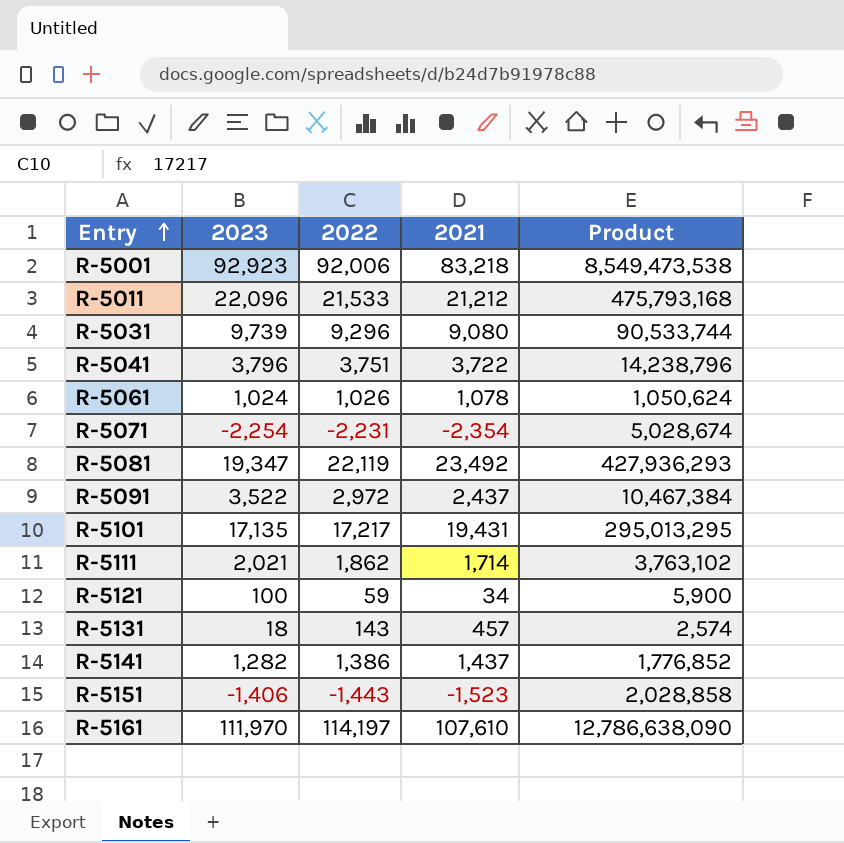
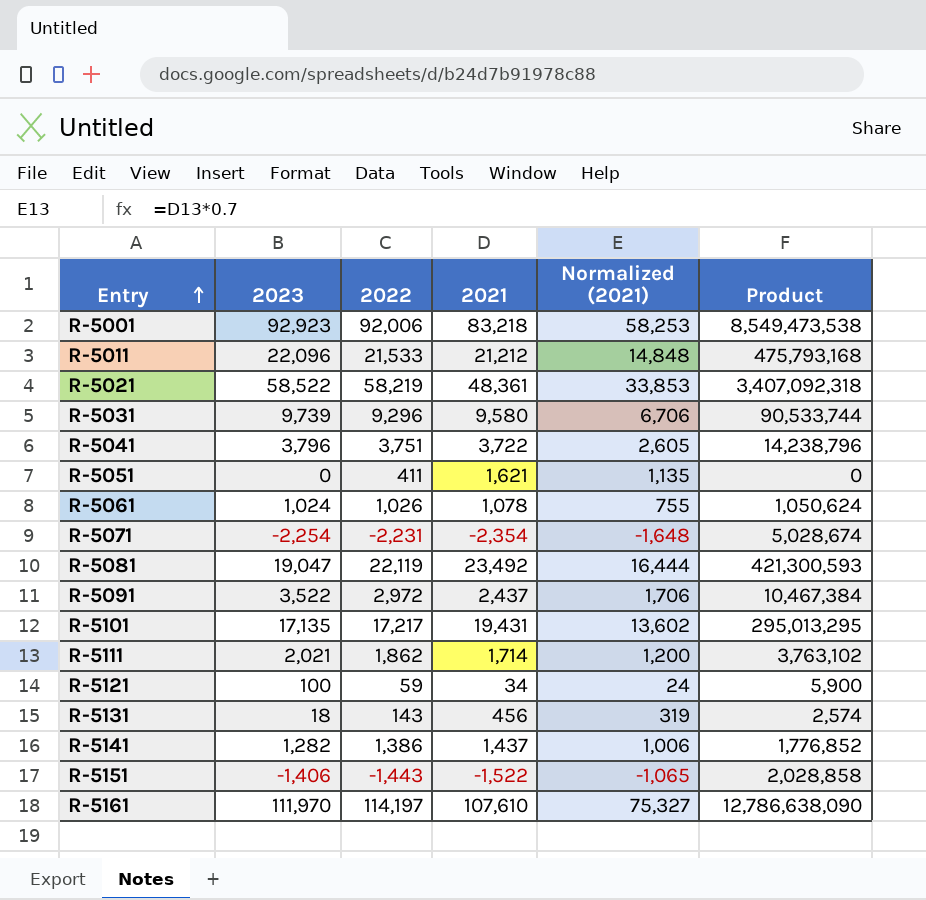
column Normalized (2021) | formula: none -> [2021] * 0.7
row R-5021: none -> 58,522 | 58,219 | 48,361 | 33,853 | 3,407,092,318
R-5031 | 2021: 9,080 -> 9,580
row R-5051: none -> 0 | 411 | 1,621 | 1,135 | 0
R-5081 | 2023: 19,347 -> 19,047
R-5081 | Product: 427,936,293 -> 421,300,593
R-5131 | 2021: 457 -> 456
R-5151 | 2021: -1,523 -> -1,522

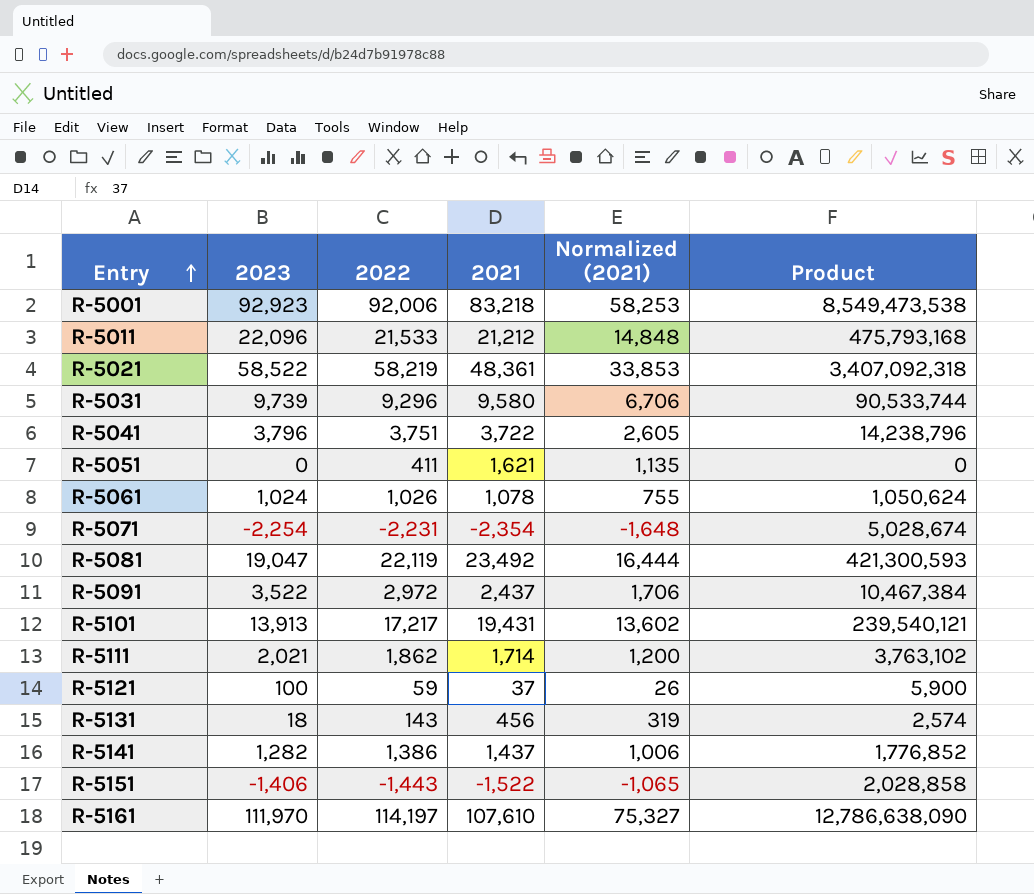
R-5101 | 2023: 17,135 -> 13,913
R-5101 | Product: 295,013,295 -> 239,540,121
R-5121 | 2021: 34 -> 37
R-5121 | Normalized (2021): 24 -> 26

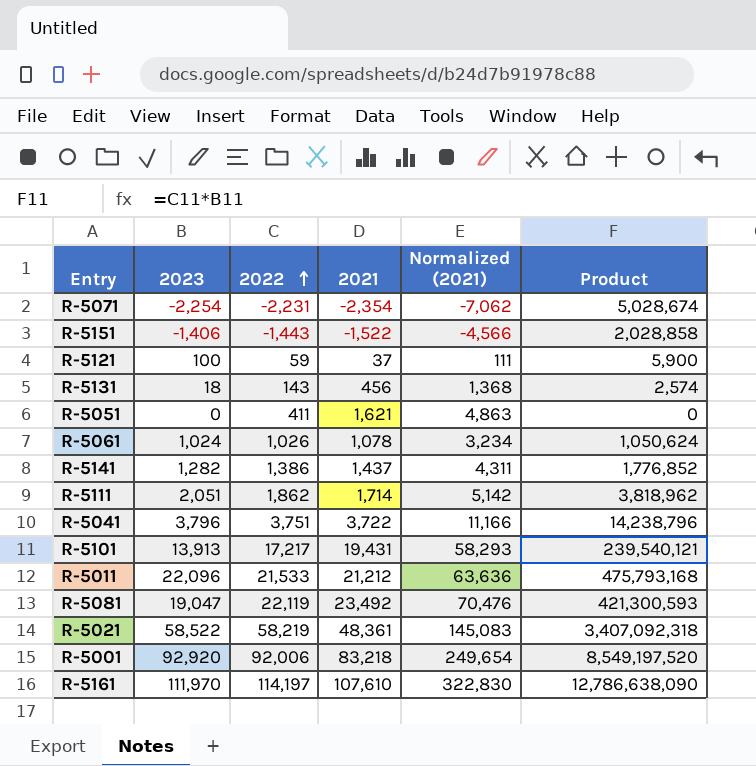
row order: Entry ascending -> 2022 ascending
column Normalized (2021) | formula: [2021] * 0.7 -> [2021] * 3
row R-5031: 9,739 | 9,296 | 9,580 | 6,706 | 90,533,744 -> none
row R-5091: 3,522 | 2,972 | 2,437 | 1,706 | 10,467,384 -> none
R-5111 | 2023: 2,021 -> 2,051
R-5111 | Product: 3,763,102 -> 3,818,962
R-5001 | 2023: 92,923 -> 92,920
R-5001 | Product: 8,549,473,538 -> 8,549,197,520

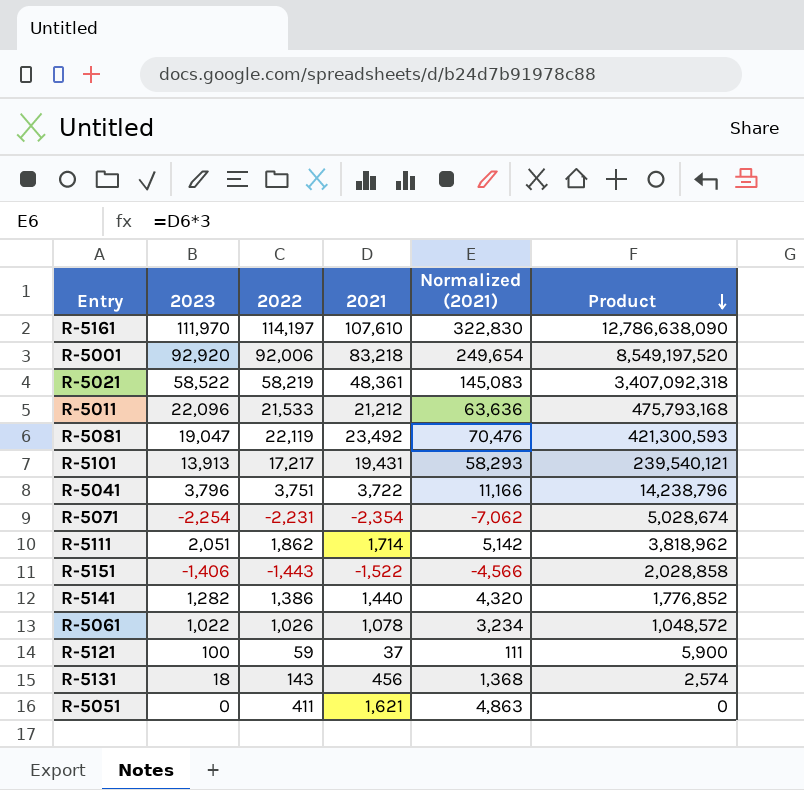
row order: 2022 ascending -> Product descending
R-5141 | 2021: 1,437 -> 1,440
R-5141 | Normalized (2021): 4,311 -> 4,320
R-5061 | 2023: 1,024 -> 1,022
R-5061 | Product: 1,050,624 -> 1,048,572

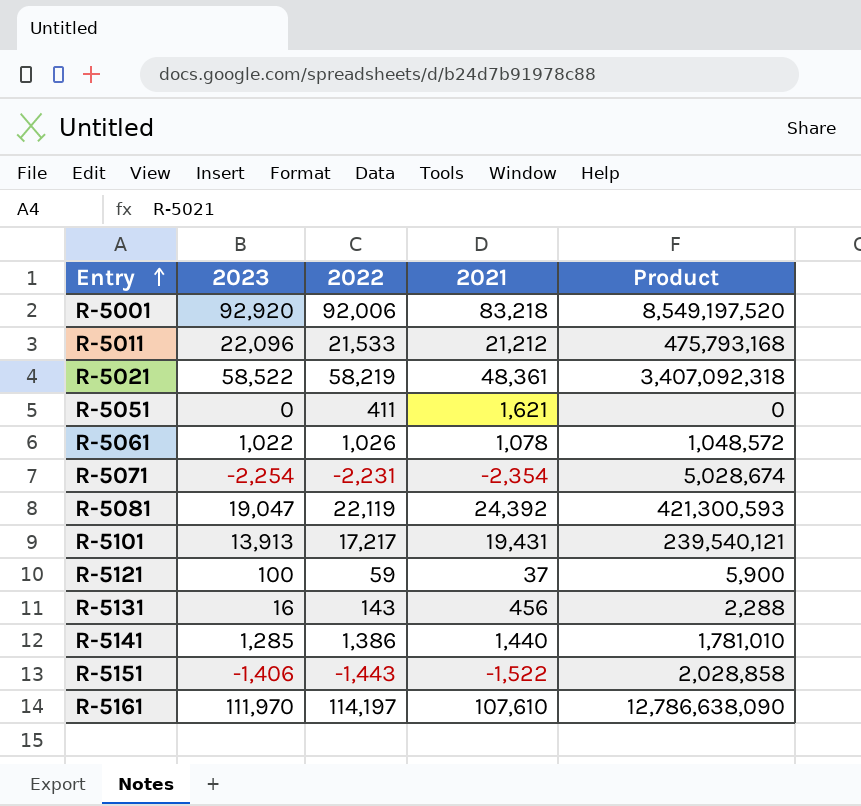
row order: Product descending -> Entry ascending
column Normalized (2021) | formula: [2021] * 3 -> none
row R-5041: 3,796 | 3,751 | 3,722 | 11,166 | 14,238,796 -> none
row R-5111: 2,051 | 1,862 | 1,714 | 5,142 | 3,818,962 -> none
R-5081 | 2021: 23,492 -> 24,392
R-5131 | 2023: 18 -> 16
R-5131 | Product: 2,574 -> 2,288
R-5141 | 2023: 1,282 -> 1,285
R-5141 | Product: 1,776,852 -> 1,781,010

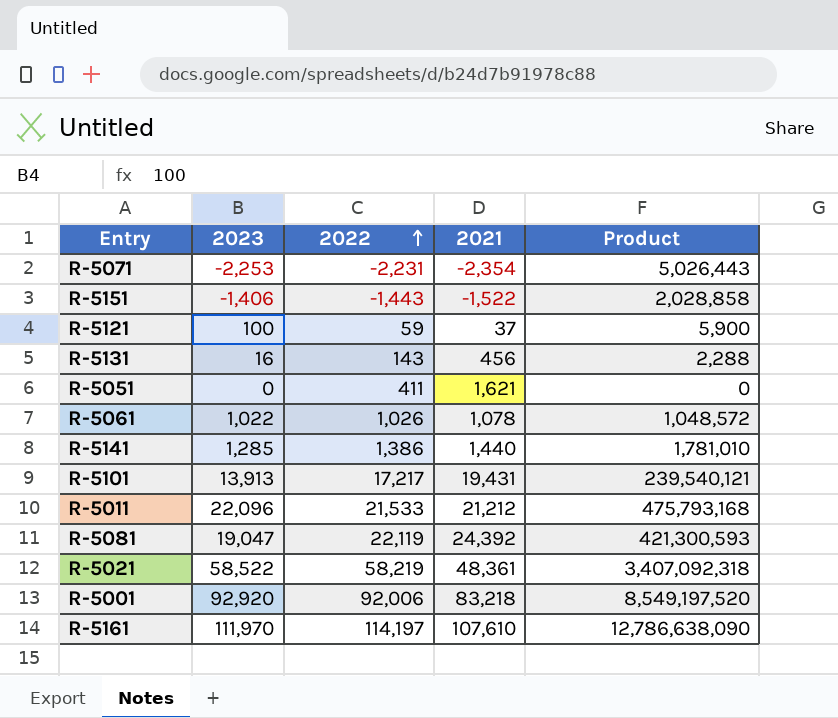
row order: Entry ascending -> 2022 ascending
R-5071 | 2023: -2,254 -> -2,253
R-5071 | Product: 5,028,674 -> 5,026,443

